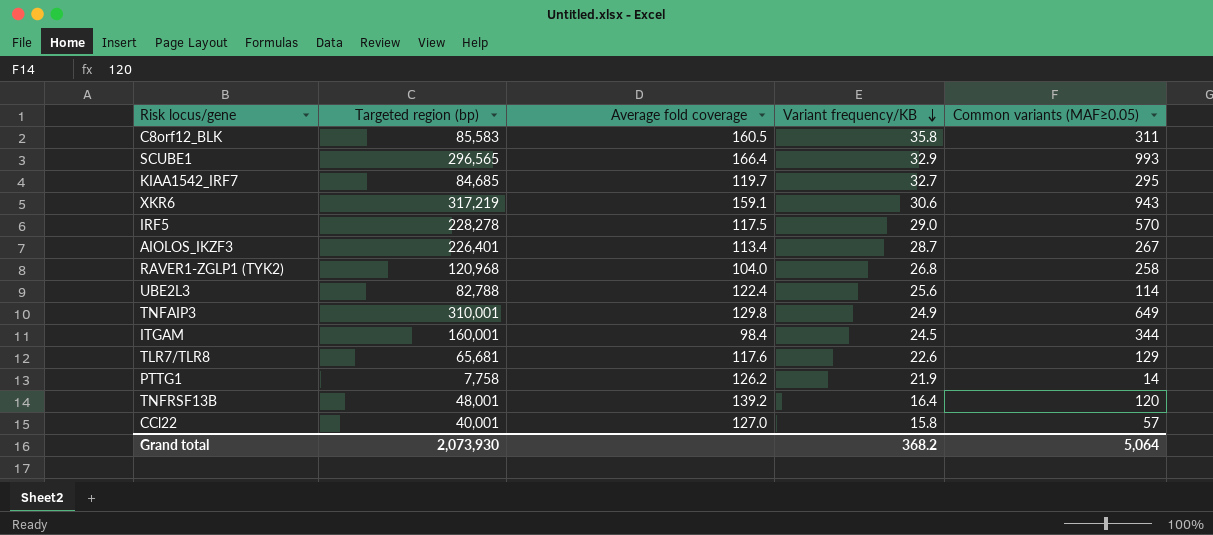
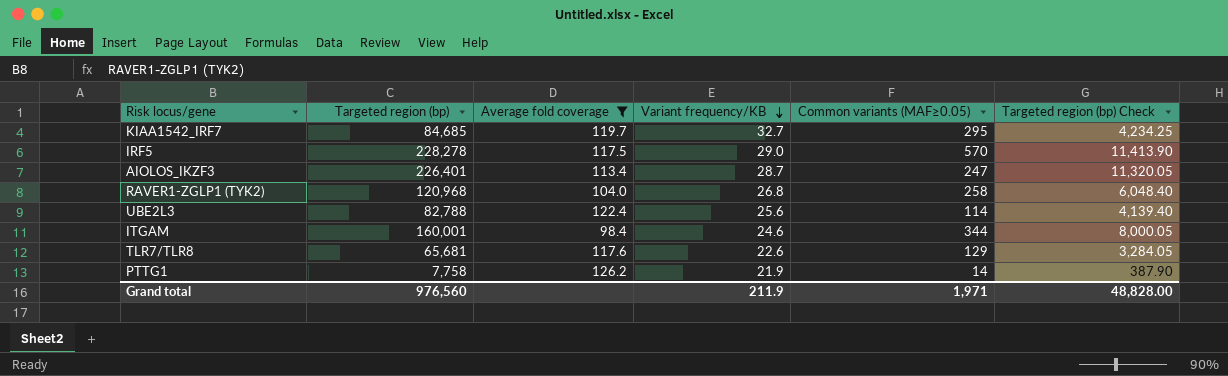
filter: none -> Average fold coverage <= 126.2
column Targeted region (bp) Check | formula: none -> [Targeted region (bp)] * 0.05
AIOLOS_IKZF3 | Common variants (MAF≥0.05): 267 -> 247
ITGAM | Variant frequency/KB: 24.5 -> 24.6
Grand total | Targeted region (bp): 2,073,930 -> 976,560
Grand total | Variant frequency/KB: 368.2 -> 211.9
Grand total | Common variants (MAF≥0.05): 5,064 -> 1,971

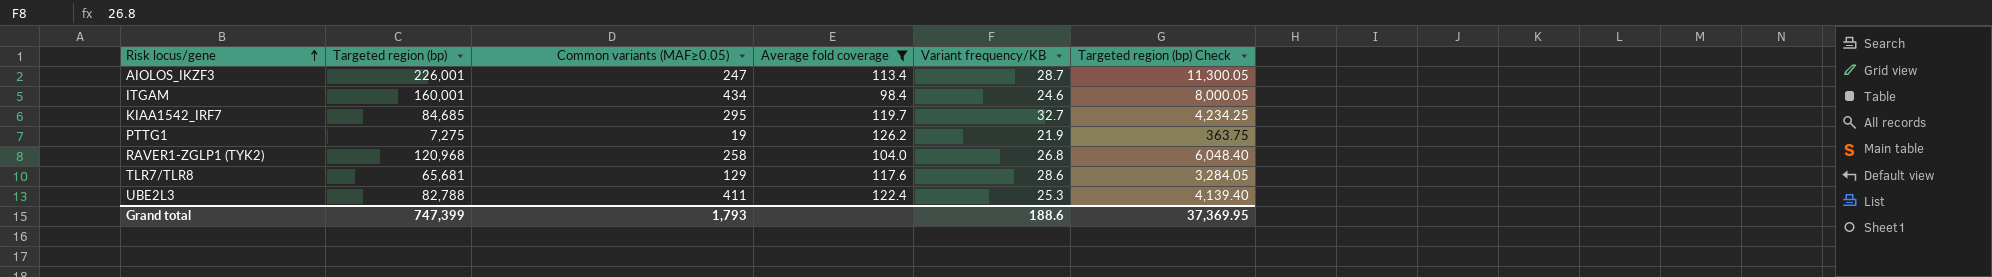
row order: Variant frequency/KB descending -> Risk locus/gene ascending
column Common variants (MAF≥0.05) | position: 5 -> 3
row IRF5: 228,278 | 117.5 | 29.0 | 570 | 11,413.90 -> none
AIOLOS_IKZF3 | Targeted region (bp): 226,401 -> 226,001
AIOLOS_IKZF3 | Targeted region (bp) Check: 11,320.05 -> 11,300.05
ITGAM | Common variants (MAF≥0.05): 344 -> 434
PTTG1 | Targeted region (bp): 7,758 -> 7,275
PTTG1 | Common variants (MAF≥0.05): 14 -> 19
PTTG1 | Targeted region (bp) Check: 387.90 -> 363.75
TLR7/TLR8 | Variant frequency/KB: 22.6 -> 28.6
UBE2L3 | Common variants (MAF≥0.05): 114 -> 411
UBE2L3 | Variant frequency/KB: 25.6 -> 25.3
Grand total | Targeted region (bp): 976,560 -> 747,399
Grand total | Common variants (MAF≥0.05): 1,971 -> 1,793
Grand total | Variant frequency/KB: 211.9 -> 188.6
Grand total | Targeted region (bp) Check: 48,828.00 -> 37,369.95

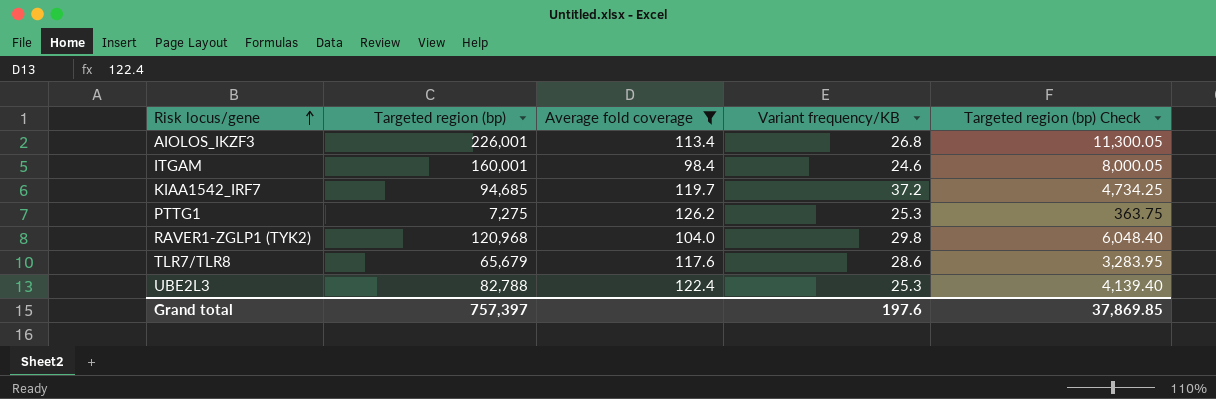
column Common variants (MAF≥0.05) | position: 3 -> none
AIOLOS_IKZF3 | Variant frequency/KB: 28.7 -> 26.8
KIAA1542_IRF7 | Targeted region (bp): 84,685 -> 94,685
KIAA1542_IRF7 | Variant frequency/KB: 32.7 -> 37.2
KIAA1542_IRF7 | Targeted region (bp) Check: 4,234.25 -> 4,734.25
PTTG1 | Variant frequency/KB: 21.9 -> 25.3
RAVER1-ZGLP1 (TYK2) | Variant frequency/KB: 26.8 -> 29.8
TLR7/TLR8 | Targeted region (bp): 65,681 -> 65,679
TLR7/TLR8 | Targeted region (bp) Check: 3,284.05 -> 3,283.95
Grand total | Targeted region (bp): 747,399 -> 757,397
Grand total | Variant frequency/KB: 188.6 -> 197.6
Grand total | Targeted region (bp) Check: 37,369.95 -> 37,869.85

